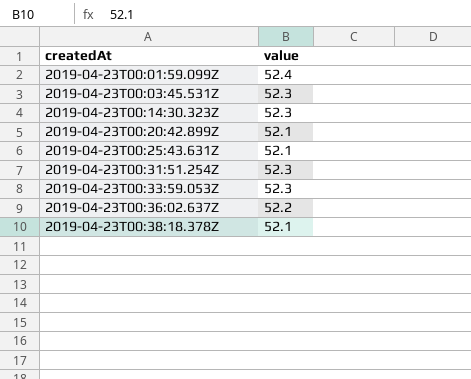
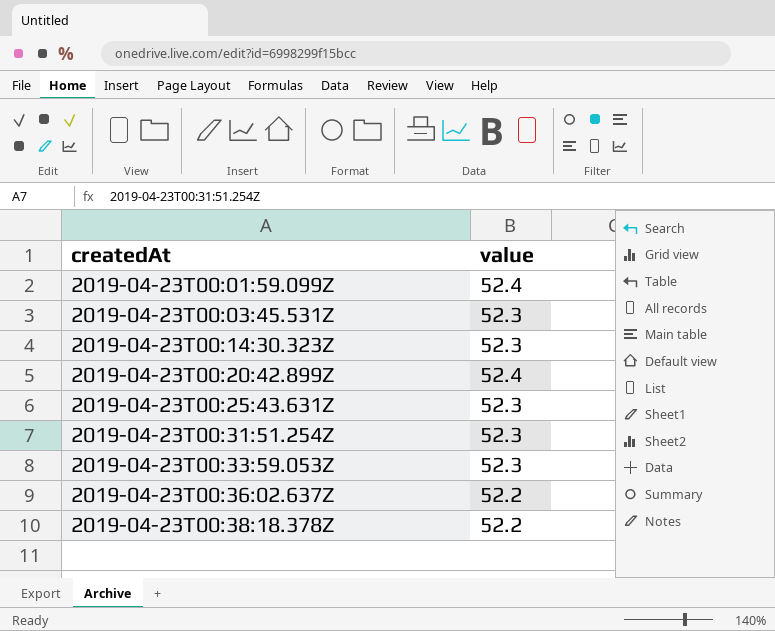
2019-04-23T00:20:42.899Z | value: 52.1 -> 52.4
2019-04-23T00:25:43.631Z | value: 52.1 -> 52.3
2019-04-23T00:38:18.378Z | value: 52.1 -> 52.2

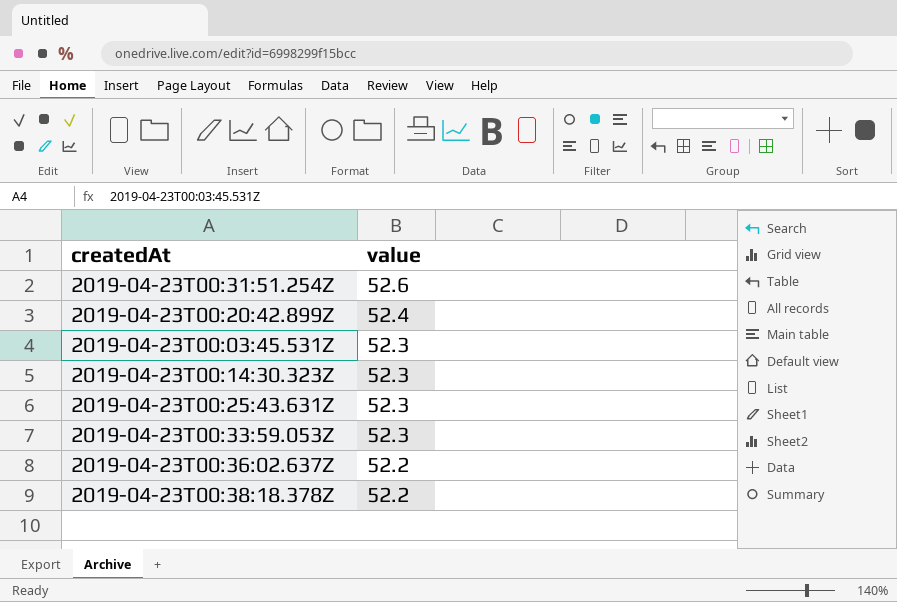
row order: createdAt ascending -> value descending
row 2019-04-23T00:01:59.099Z: 52.4 -> none
2019-04-23T00:31:51.254Z | value: 52.3 -> 52.6

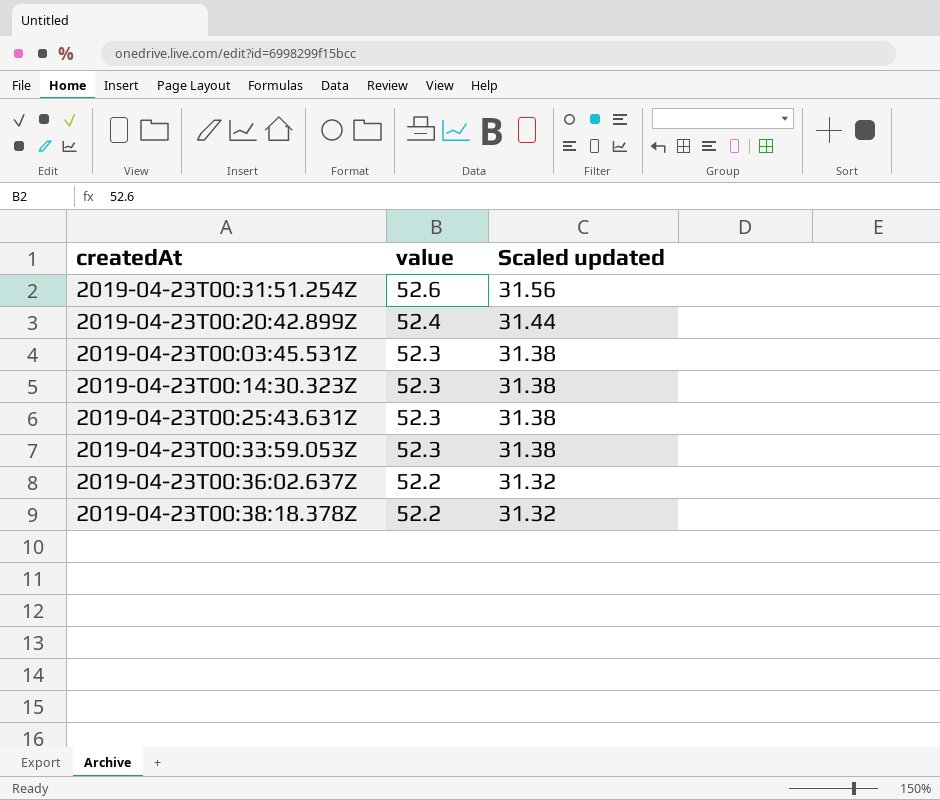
column Scaled updated | formula: none -> [value] * 0.6

